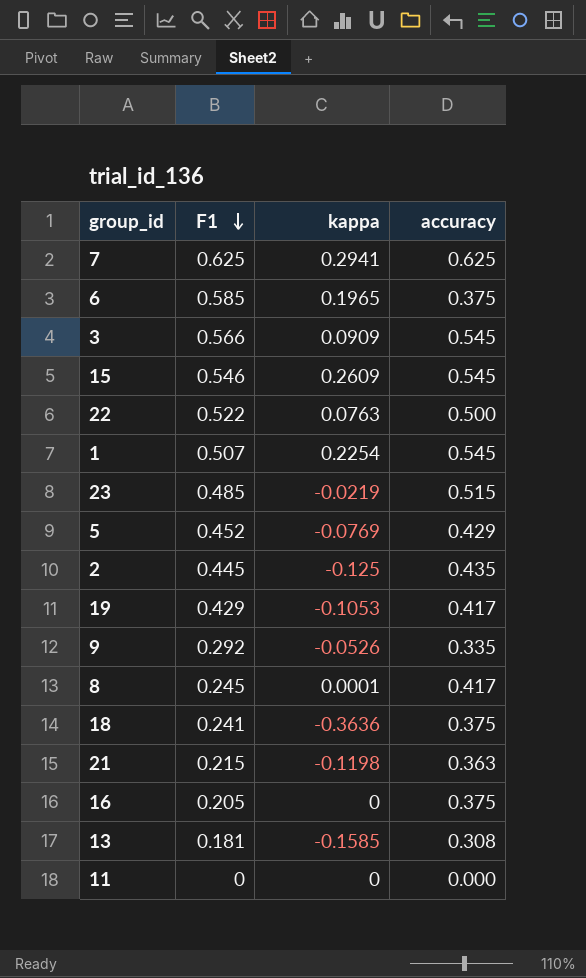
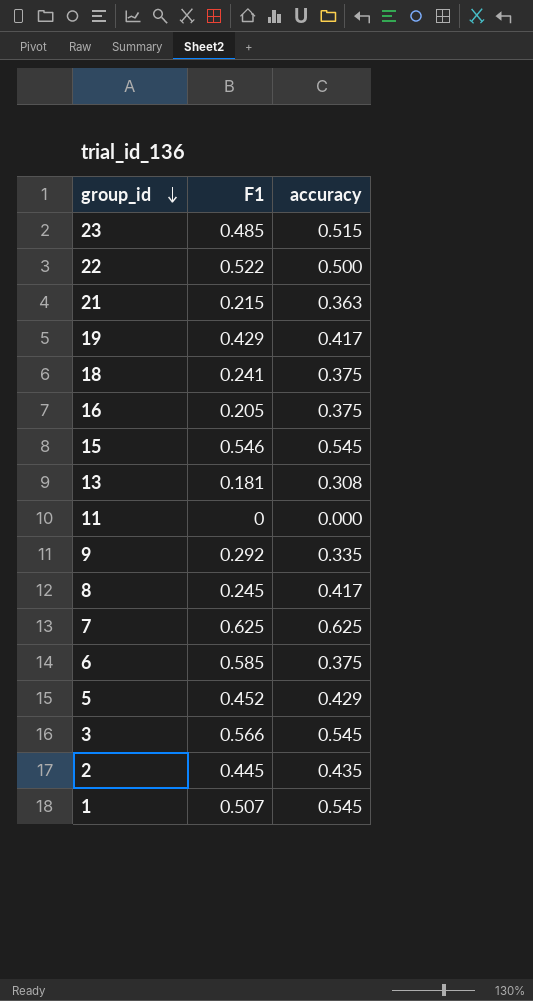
row order: F1 descending -> group_id descending
column kappa | position: 3 -> none

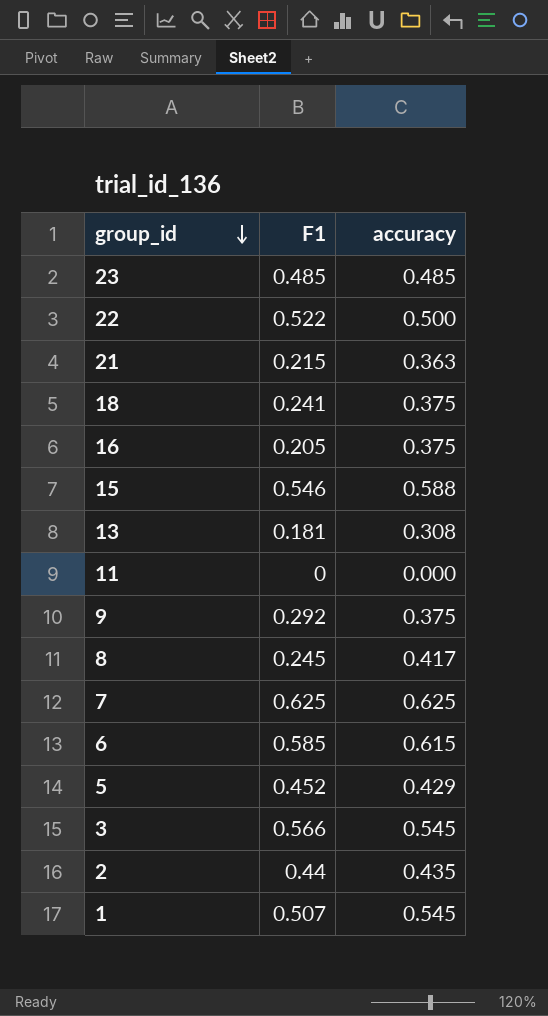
row 19: 0.429 | 0.417 -> none
23 | accuracy: 0.515 -> 0.485
15 | accuracy: 0.545 -> 0.588
9 | accuracy: 0.335 -> 0.375
6 | accuracy: 0.375 -> 0.615
2 | F1: 0.445 -> 0.44

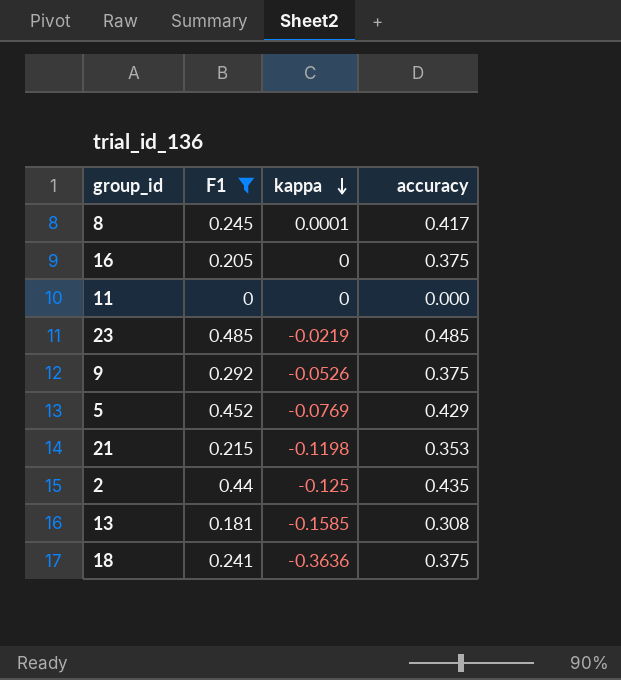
filter: none -> F1 <= 0.485
row order: group_id descending -> kappa descending
column kappa | position: none -> 3
21 | accuracy: 0.363 -> 0.353

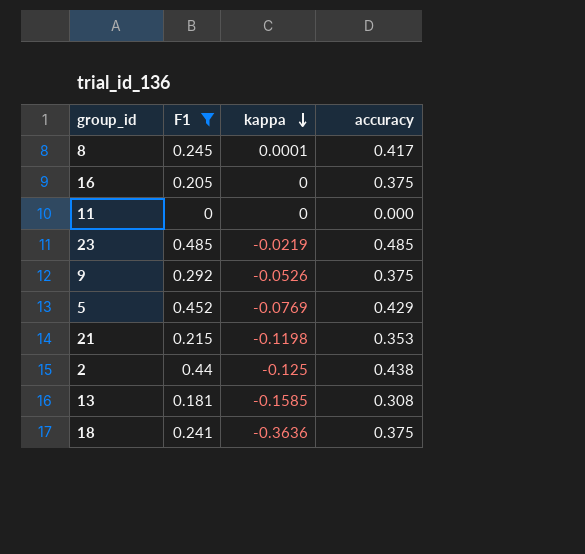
2 | accuracy: 0.435 -> 0.438

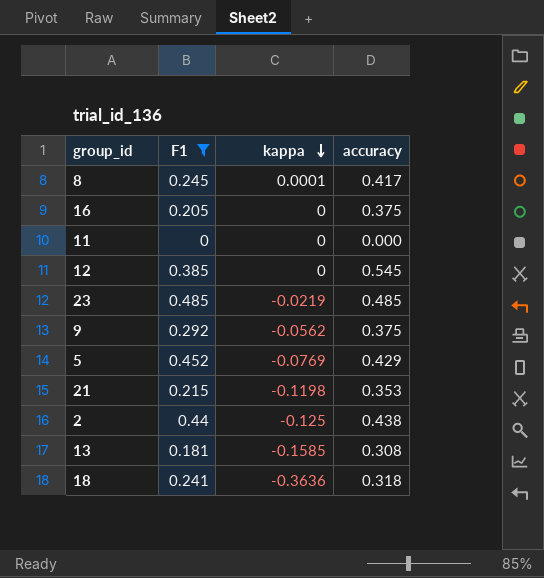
row 12: none -> 0.385 | 0 | 0.545
9 | kappa: -0.0526 -> -0.0562
18 | accuracy: 0.375 -> 0.318

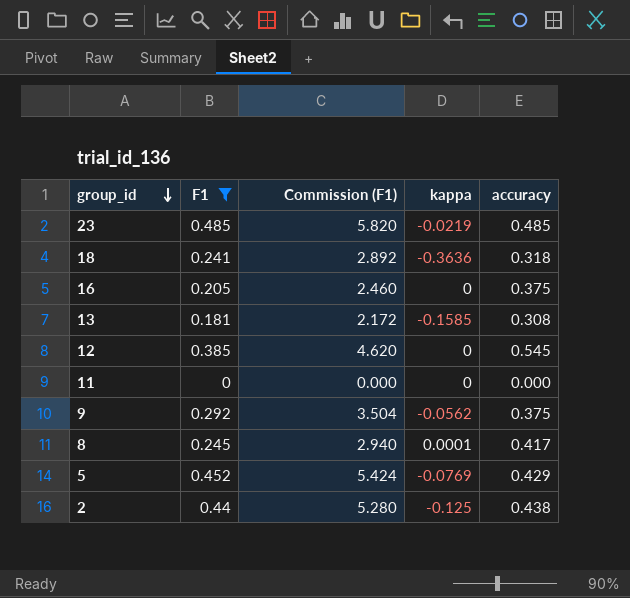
row order: kappa descending -> group_id descending
column Commission (F1) | formula: none -> [F1] * 12
row 21: 0.215 | -0.1198 | 0.353 -> none

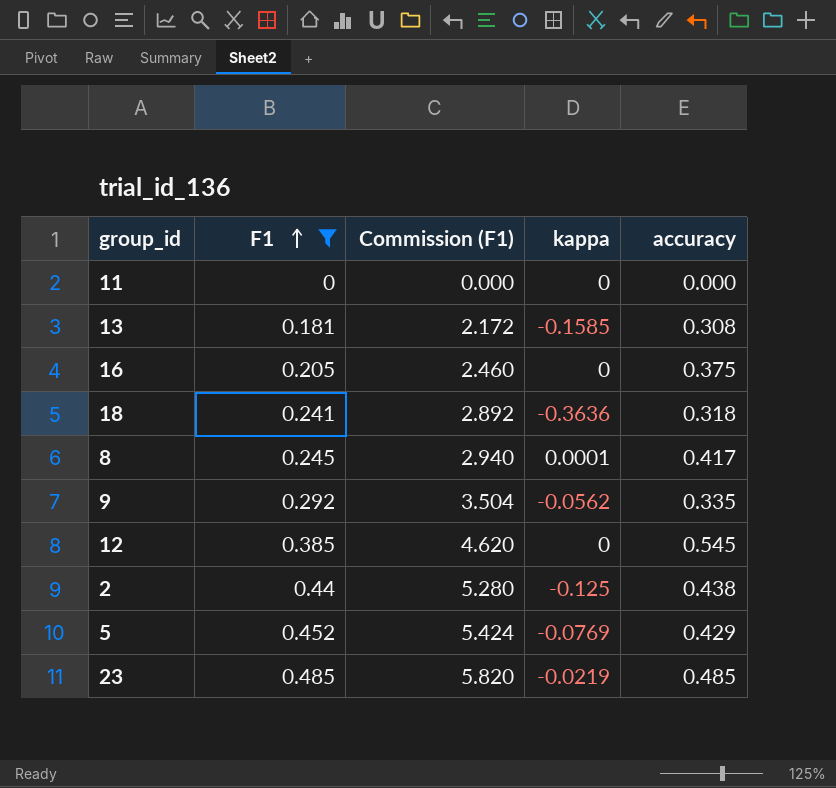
row order: group_id descending -> F1 ascending
9 | accuracy: 0.375 -> 0.335

